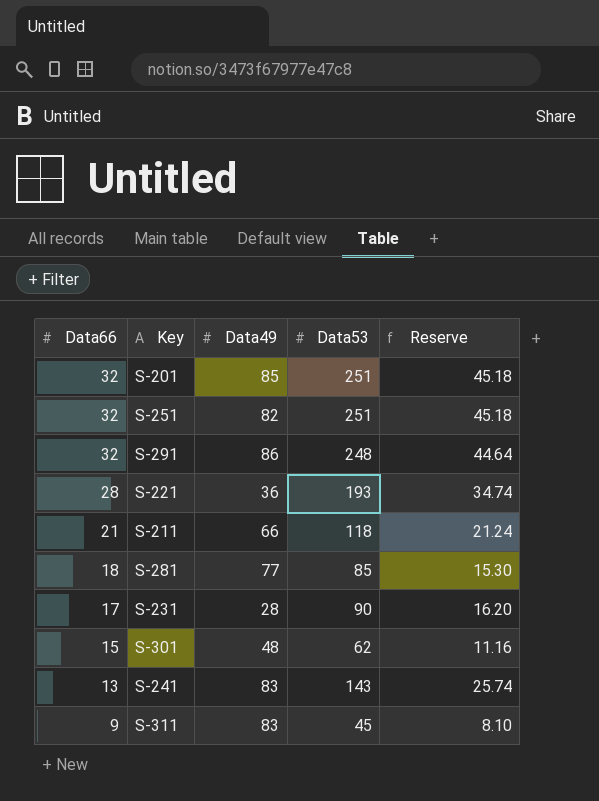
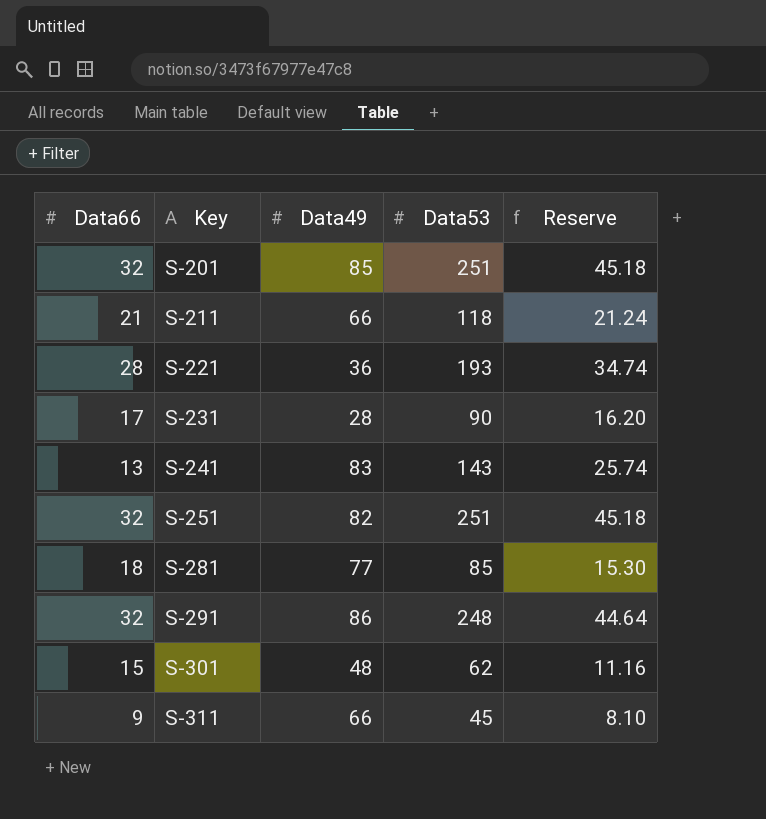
row order: Data66 descending -> Key ascending
S-311 | Data49: 83 -> 66

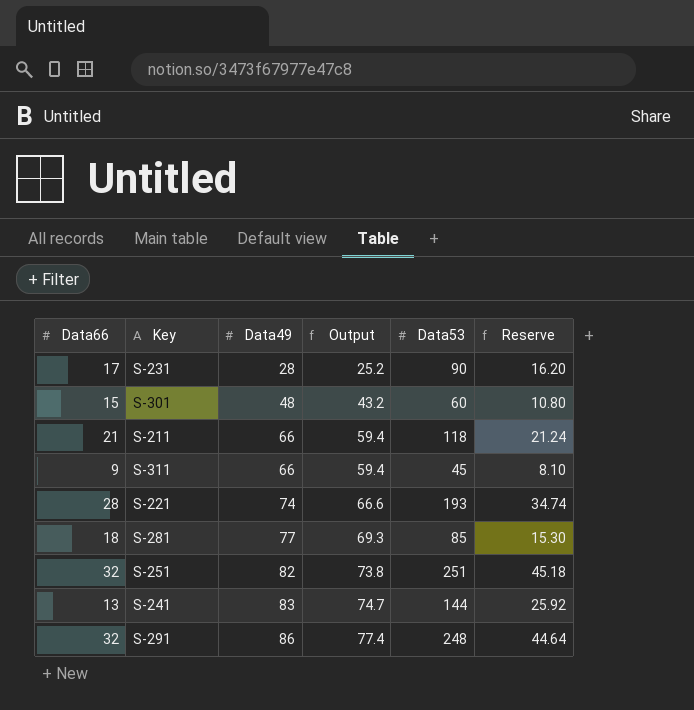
row order: Key ascending -> Data49 ascending
column Output | formula: none -> [Data49] * 0.9
row S-201: 32 | 85 | 251 | 45.18 -> none
S-301 | Data53: 62 -> 60
S-301 | Reserve: 11.16 -> 10.80
S-221 | Data49: 36 -> 74
S-241 | Data53: 143 -> 144
S-241 | Reserve: 25.74 -> 25.92

